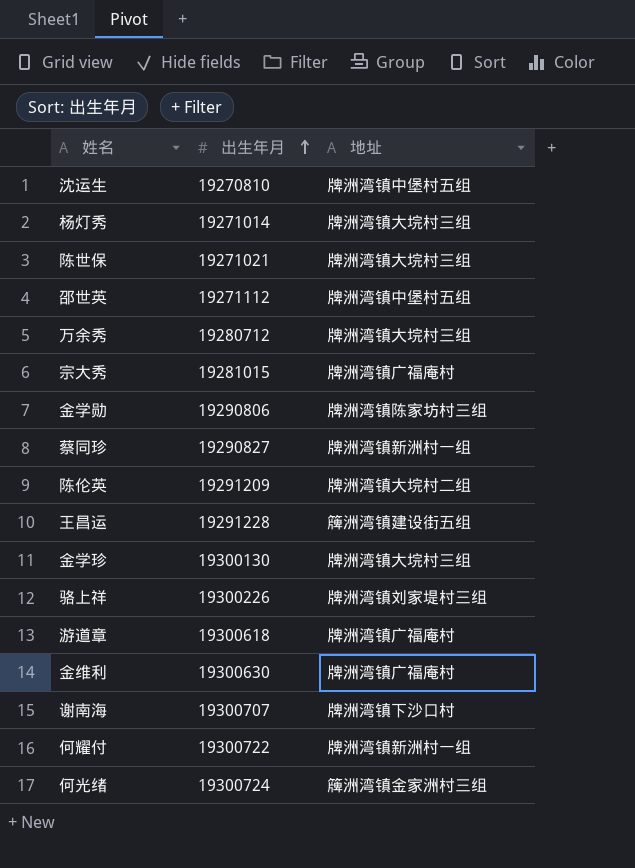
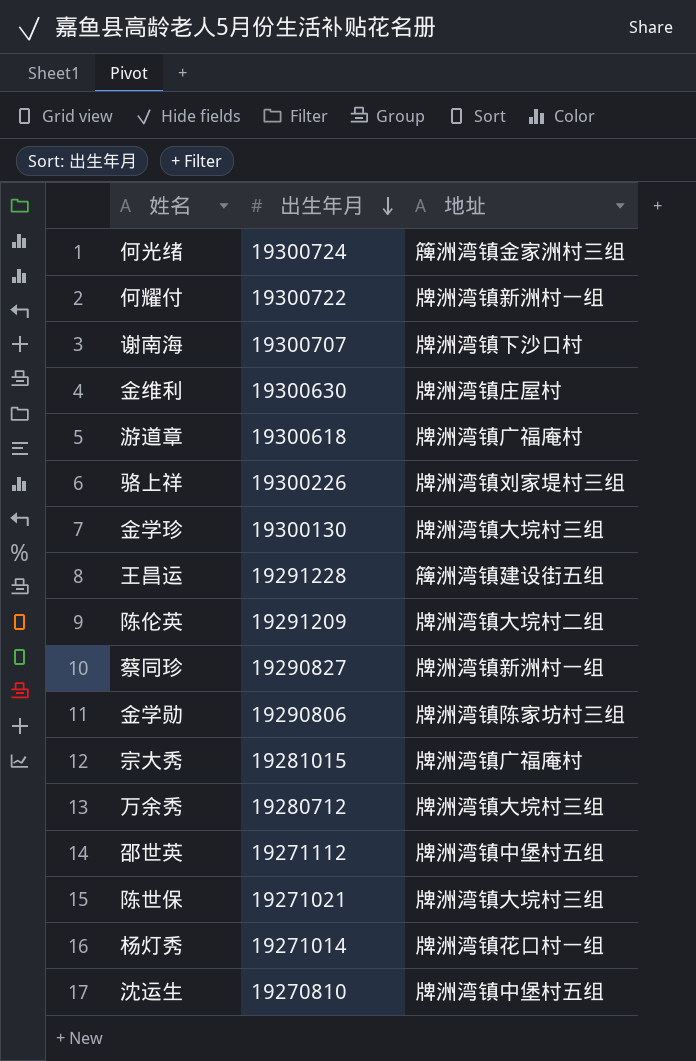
row order: 出生年月 ascending -> 出生年月 descending
金维利 | 地址: 牌洲湾镇广福庵村 -> 牌洲湾镇庄屋村
杨灯秀 | 地址: 牌洲湾镇大垸村三组 -> 牌洲湾镇花口村一组

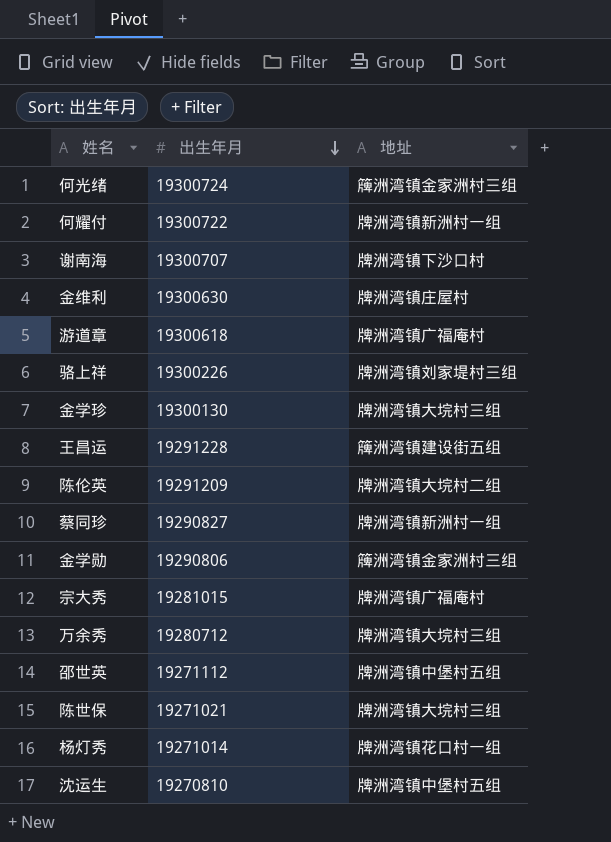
金学勋 | 地址: 牌洲湾镇陈家坊村三组 -> 簰洲湾镇金家洲村三组

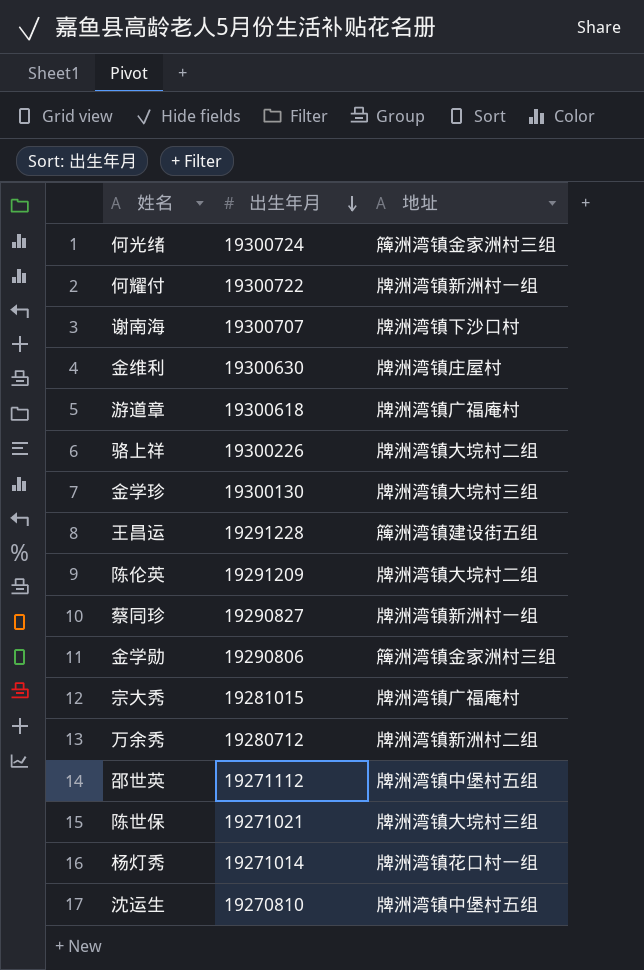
骆上祥 | 地址: 牌洲湾镇刘家堤村三组 -> 牌洲湾镇大垸村二组
万余秀 | 地址: 牌洲湾镇大垸村三组 -> 牌洲湾镇新洲村二组

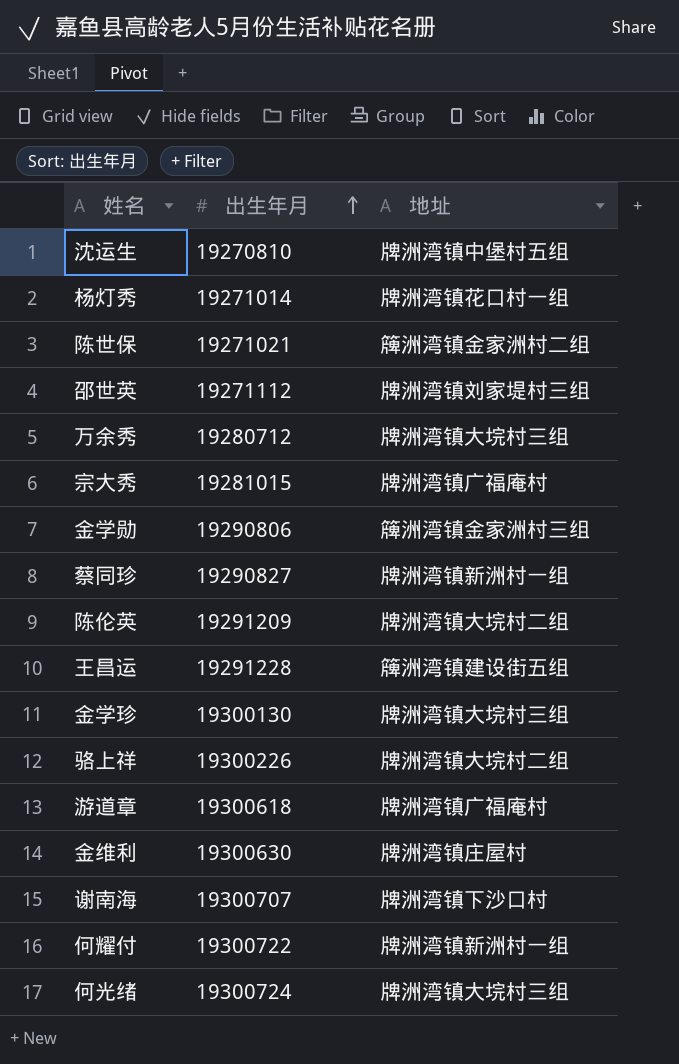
row order: 出生年月 descending -> 出生年月 ascending
陈世保 | 地址: 牌洲湾镇大垸村三组 -> 簰洲湾镇金家洲村二组
邵世英 | 地址: 牌洲湾镇中堡村五组 -> 牌洲湾镇刘家堤村三组
万余秀 | 地址: 牌洲湾镇新洲村二组 -> 牌洲湾镇大垸村三组
何光绪 | 地址: 簰洲湾镇金家洲村三组 -> 牌洲湾镇大垸村三组

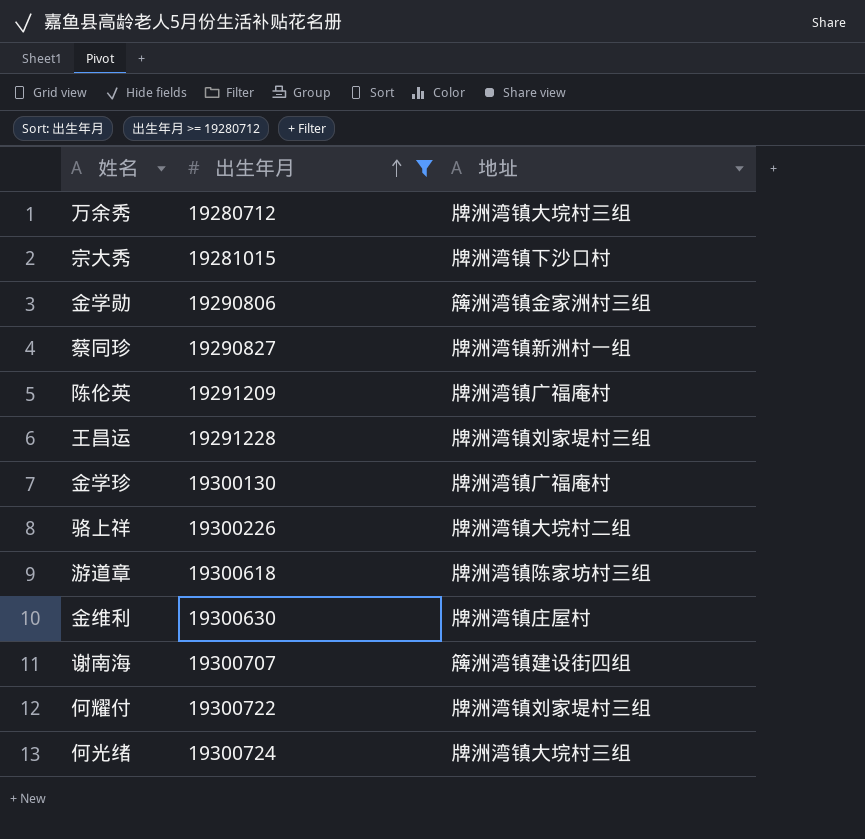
filter: none -> 出生年月 >= 19280712
宗大秀 | 地址: 牌洲湾镇广福庵村 -> 牌洲湾镇下沙口村
陈伦英 | 地址: 牌洲湾镇大垸村二组 -> 牌洲湾镇广福庵村
王昌运 | 地址: 簰洲湾镇建设街五组 -> 牌洲湾镇刘家堤村三组
金学珍 | 地址: 牌洲湾镇大垸村三组 -> 牌洲湾镇广福庵村
游道章 | 地址: 牌洲湾镇广福庵村 -> 牌洲湾镇陈家坊村三组
谢南海 | 地址: 牌洲湾镇下沙口村 -> 簰洲湾镇建设街四组
何耀付 | 地址: 牌洲湾镇新洲村一组 -> 牌洲湾镇刘家堤村三组

